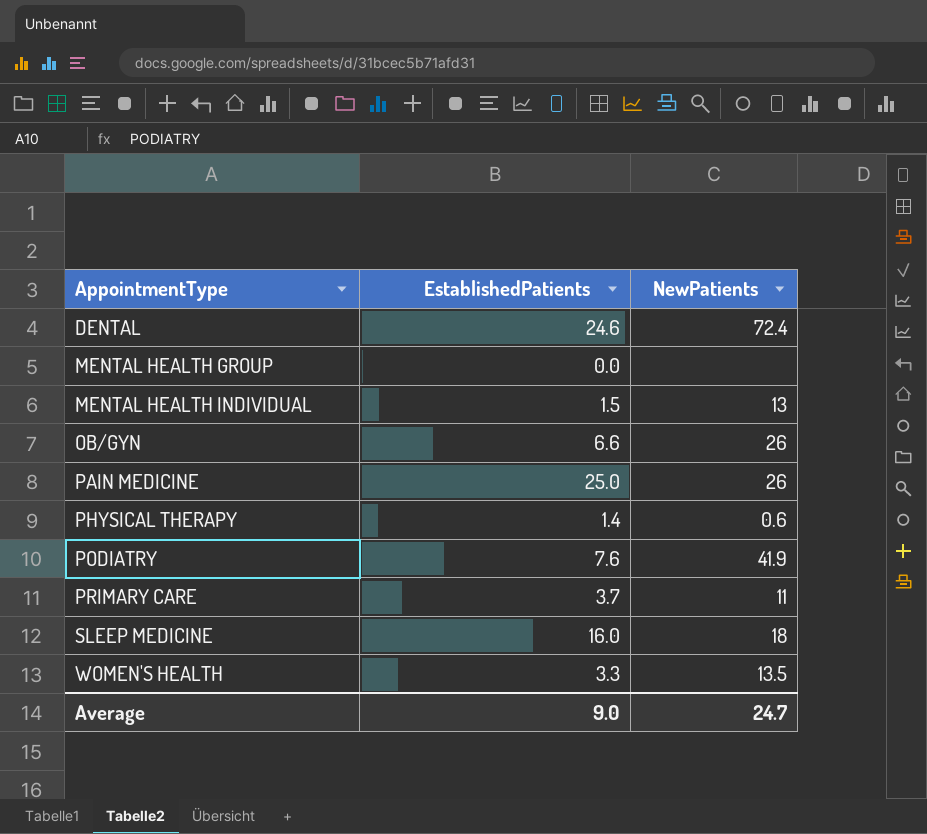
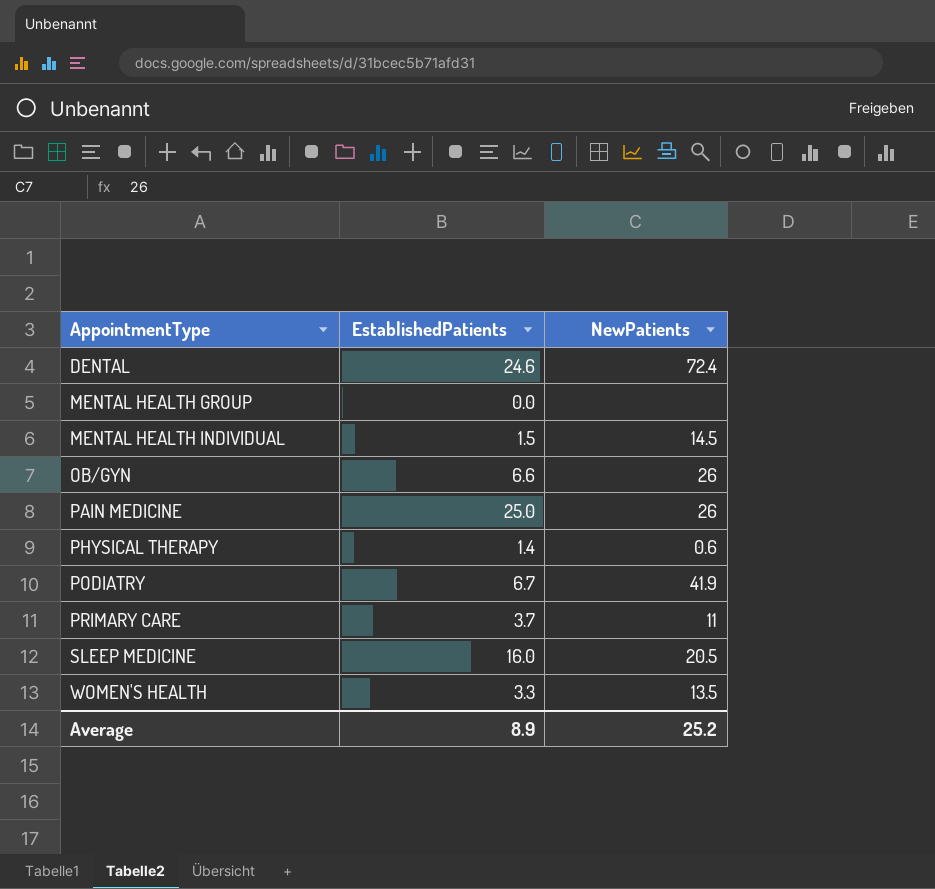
MENTAL HEALTH INDIVIDUAL | NewPatients: 13 -> 14.5
PODIATRY | EstablishedPatients: 7.6 -> 6.7
SLEEP MEDICINE | NewPatients: 18 -> 20.5
Average | EstablishedPatients: 9.0 -> 8.9
Average | NewPatients: 24.7 -> 25.2

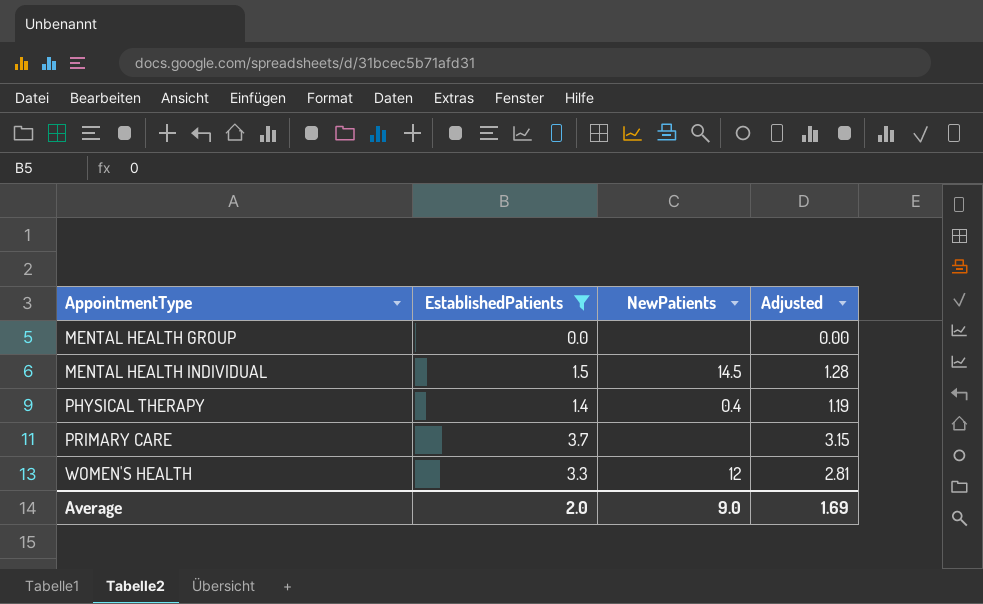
filter: none -> EstablishedPatients <= 3.7
column Adjusted | formula: none -> [EstablishedPatients] * 0.85
PHYSICAL THERAPY | NewPatients: 0.6 -> 0.4
PRIMARY CARE | NewPatients: 11 -> none
WOMEN'S HEALTH | NewPatients: 13.5 -> 12
Average | EstablishedPatients: 8.9 -> 2.0
Average | NewPatients: 25.2 -> 9.0

